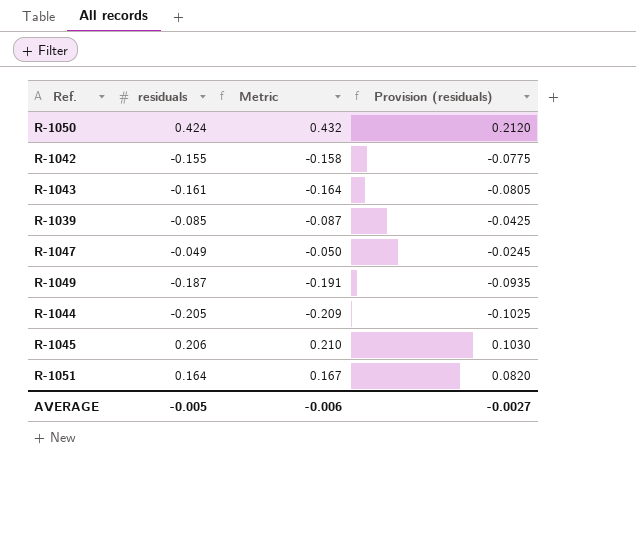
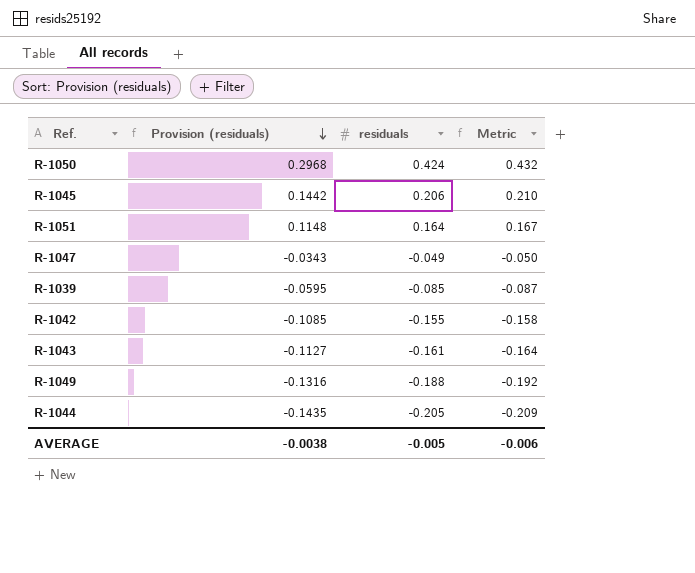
row order: none -> Provision (residuals) descending
column Provision (residuals) | formula: [residuals] * 0.5 -> [residuals] * 0.7
column Provision (residuals) | position: 4 -> 2
R-1049 | residuals: -0.187 -> -0.188
R-1049 | Metric: -0.191 -> -0.192
AVERAGE | Provision (residuals): -0.0027 -> -0.0038

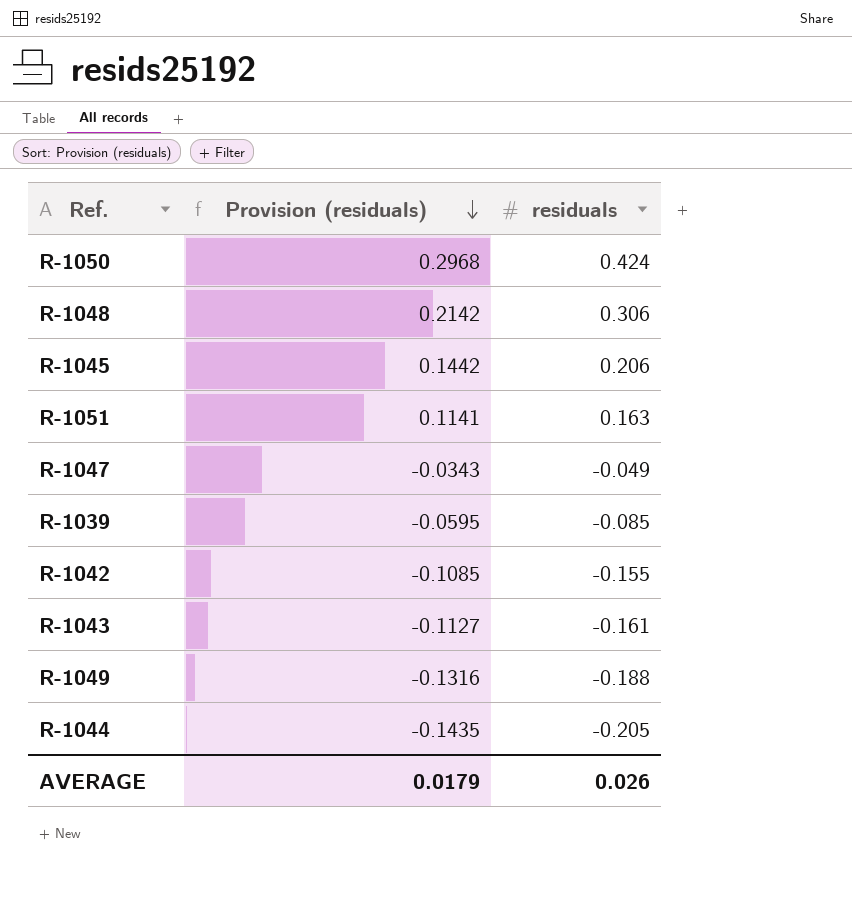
column Metric | formula: [residuals] * 1.02 -> none
row R-1048: none -> 0.2142 | 0.306
R-1051 | Provision (residuals): 0.1148 -> 0.1141
R-1051 | residuals: 0.164 -> 0.163
AVERAGE | Provision (residuals): -0.0038 -> 0.0179
AVERAGE | residuals: -0.005 -> 0.026

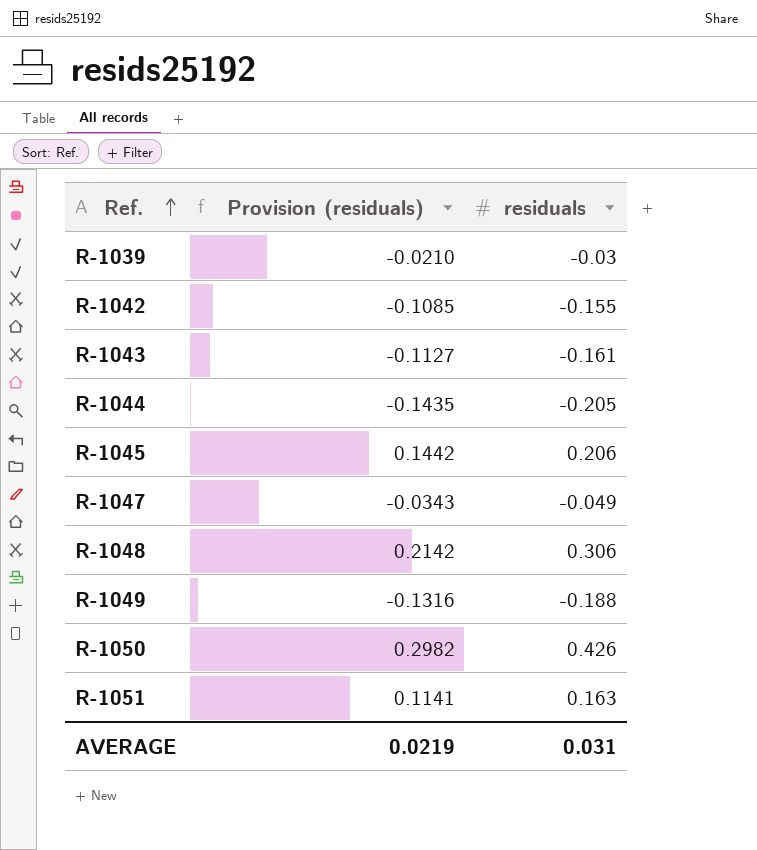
row order: Provision (residuals) descending -> Ref. ascending
R-1039 | Provision (residuals): -0.0595 -> -0.0210
R-1039 | residuals: -0.085 -> -0.03
R-1050 | Provision (residuals): 0.2968 -> 0.2982
R-1050 | residuals: 0.424 -> 0.426
AVERAGE | Provision (residuals): 0.0179 -> 0.0219
AVERAGE | residuals: 0.026 -> 0.031

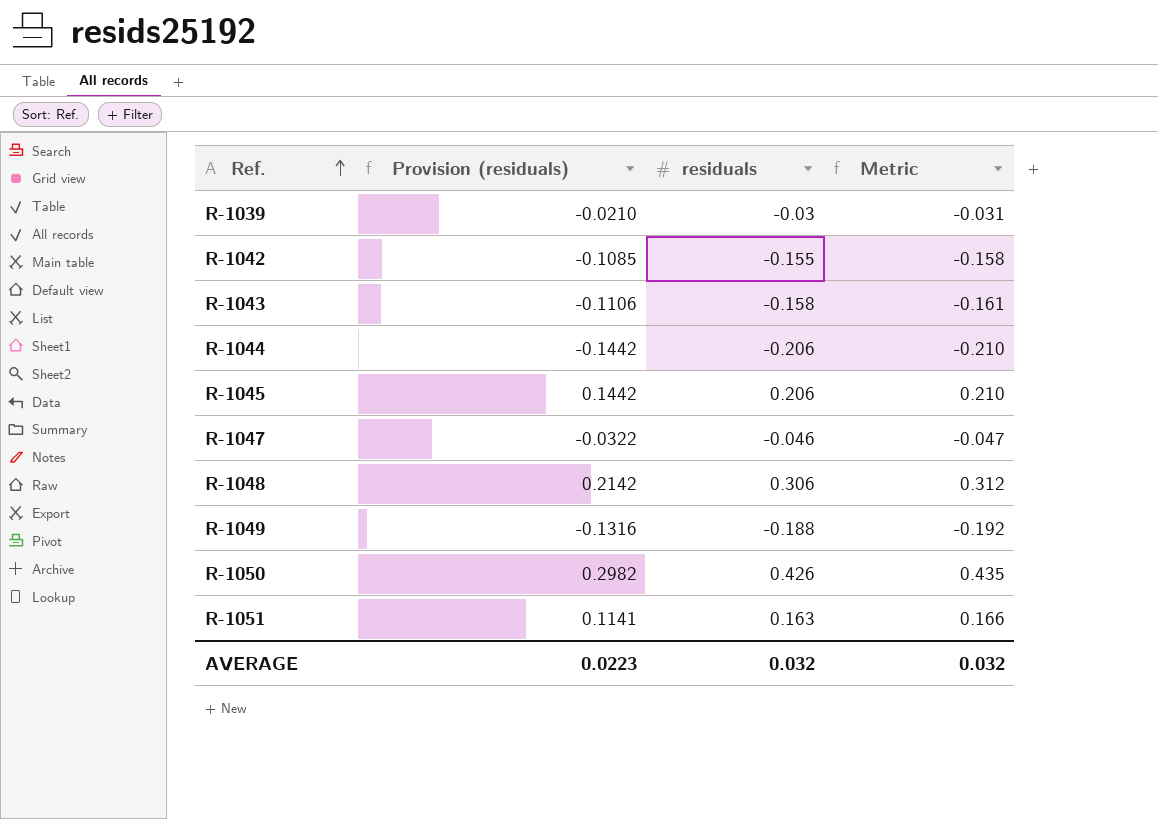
column Metric | formula: none -> [residuals] * 1.02
R-1043 | Provision (residuals): -0.1127 -> -0.1106
R-1043 | residuals: -0.161 -> -0.158
R-1044 | Provision (residuals): -0.1435 -> -0.1442
R-1044 | residuals: -0.205 -> -0.206
R-1047 | Provision (residuals): -0.0343 -> -0.0322
R-1047 | residuals: -0.049 -> -0.046
AVERAGE | Provision (residuals): 0.0219 -> 0.0223
AVERAGE | residuals: 0.031 -> 0.032

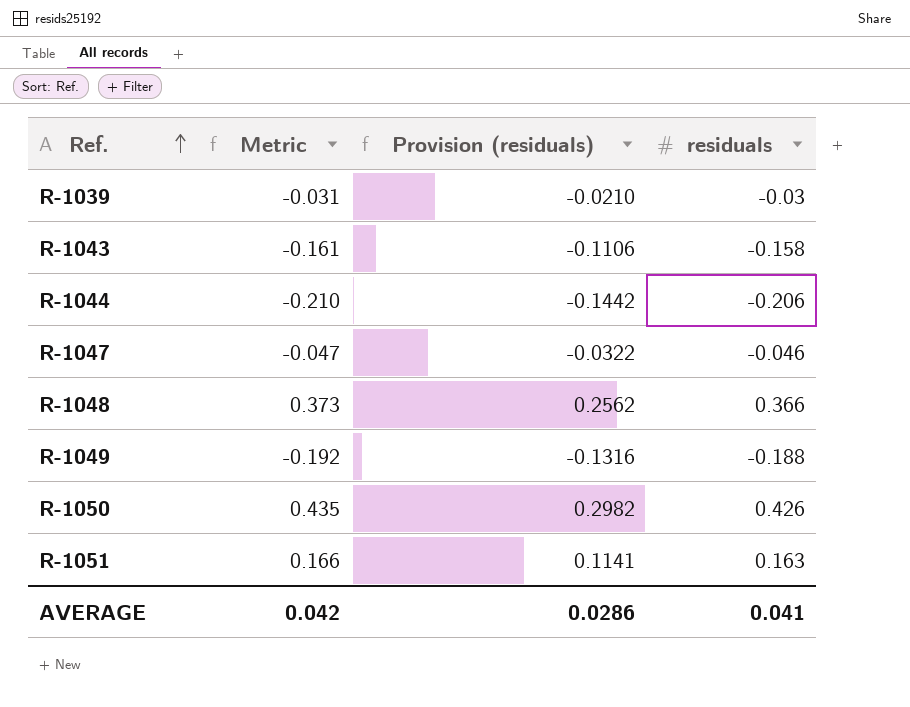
column Metric | position: 4 -> 2
row R-1042: -0.1085 | -0.155 | -0.158 -> none
row R-1045: 0.1442 | 0.206 | 0.210 -> none
R-1048 | Metric: 0.312 -> 0.373
R-1048 | Provision (residuals): 0.2142 -> 0.2562
R-1048 | residuals: 0.306 -> 0.366
AVERAGE | Metric: 0.032 -> 0.042
AVERAGE | Provision (residuals): 0.0223 -> 0.0286
AVERAGE | residuals: 0.032 -> 0.041

